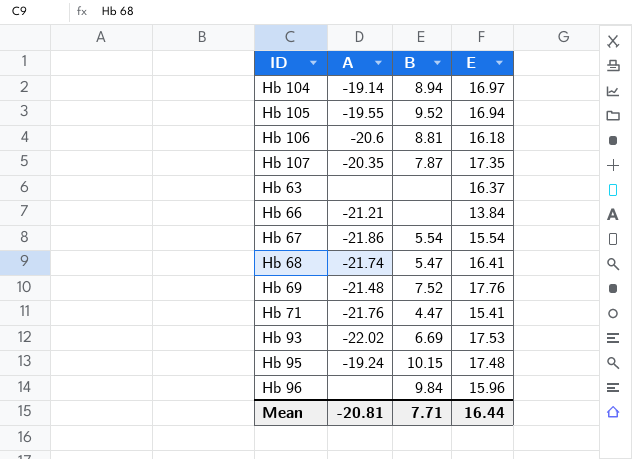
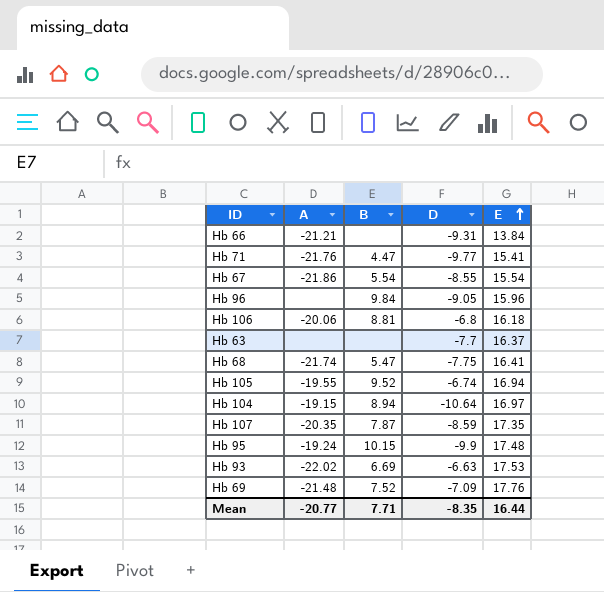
row order: none -> E ascending
column D | position: none -> 4
Hb 106 | A: -20.6 -> -20.06
Hb 104 | A: -19.14 -> -19.15
Mean | A: -20.81 -> -20.77

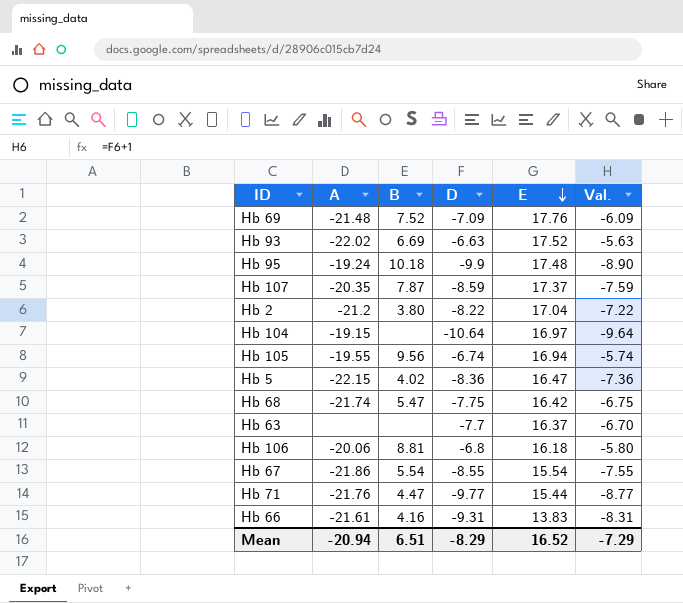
row order: E ascending -> E descending
column Val. | formula: none -> [D] + 1
row Hb 96: none | 9.84 | -9.05 | 15.96 -> none
Hb 93 | E: 17.53 -> 17.52
Hb 95 | B: 10.15 -> 10.18
Hb 107 | E: 17.35 -> 17.37
row Hb 2: none -> -21.2 | 3.80 | -8.22 | 17.04 | -7.22
Hb 104 | B: 8.94 -> none
Hb 105 | B: 9.52 -> 9.56
row Hb 5: none -> -22.15 | 4.02 | -8.36 | 16.47 | -7.36
Hb 68 | E: 16.41 -> 16.42
Hb 71 | E: 15.41 -> 15.44
Hb 66 | A: -21.21 -> -21.61
Hb 66 | B: none -> 4.16
Hb 66 | E: 13.84 -> 13.83
Mean | A: -20.77 -> -20.94
Mean | B: 7.71 -> 6.51
Mean | D: -8.35 -> -8.29
Mean | E: 16.44 -> 16.52

